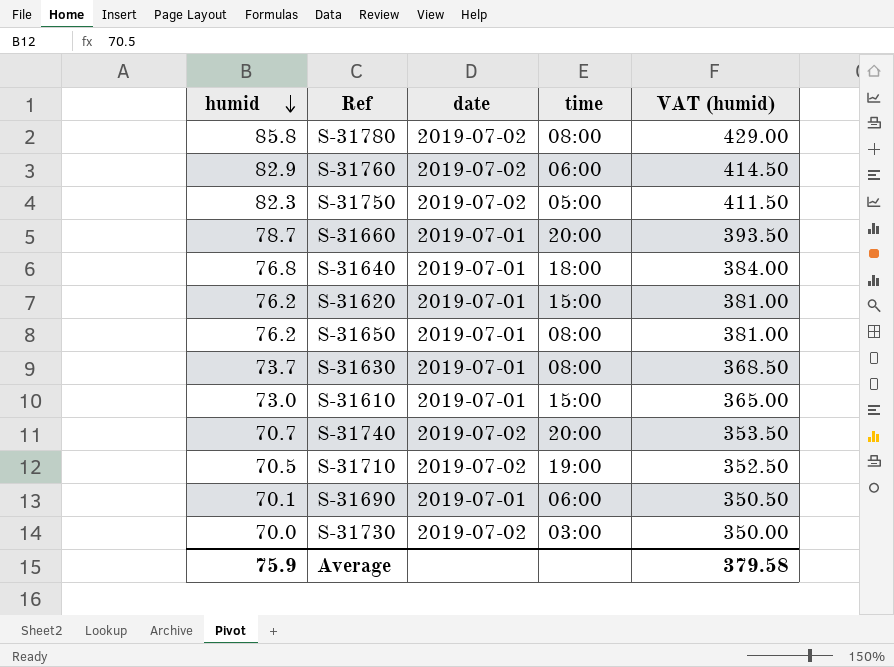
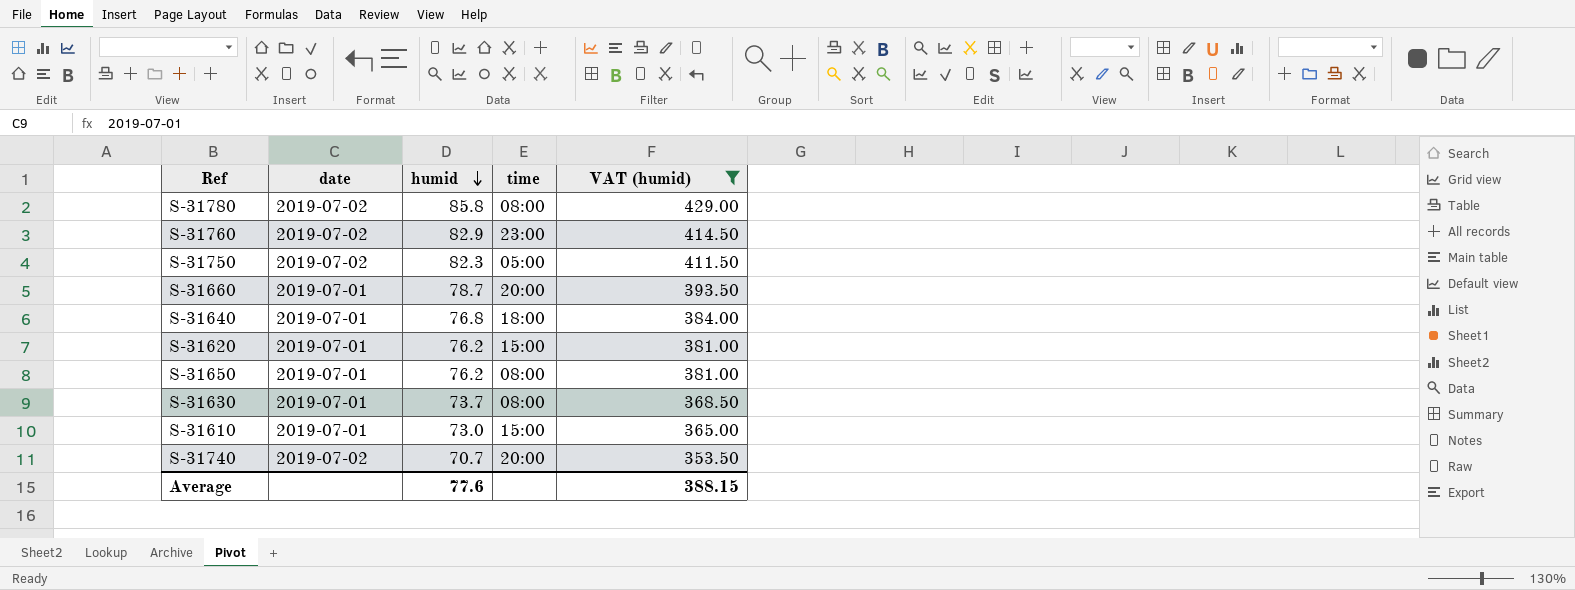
filter: none -> VAT (humid) >= 353.50
column humid | position: 1 -> 3
S-31760 | time: 06:00 -> 23:00
Average | humid: 75.9 -> 77.6
Average | VAT (humid): 379.58 -> 388.15

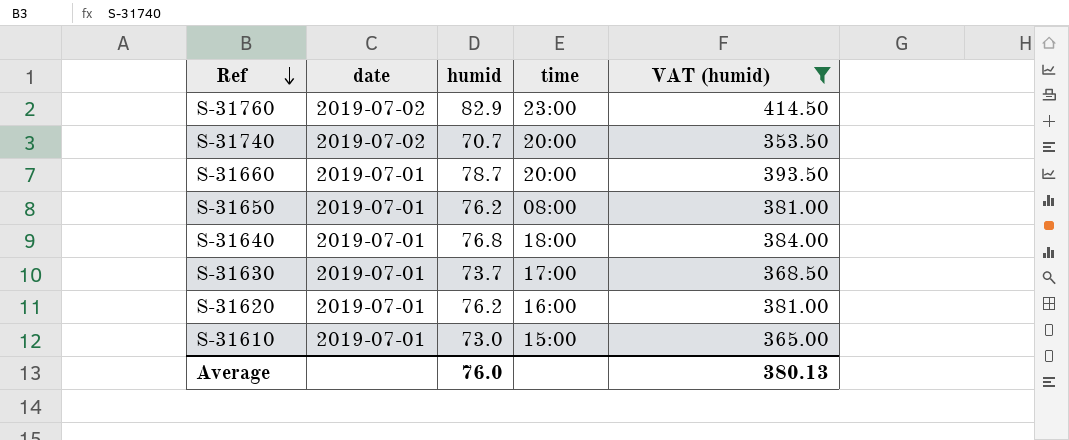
row order: humid descending -> Ref descending
row S-31780: 2019-07-02 | 85.8 | 08:00 | 429.00 -> none
row S-31750: 2019-07-02 | 82.3 | 05:00 | 411.50 -> none
S-31630 | time: 08:00 -> 17:00
S-31620 | time: 15:00 -> 16:00
Average | humid: 77.6 -> 76.0
Average | VAT (humid): 388.15 -> 380.13

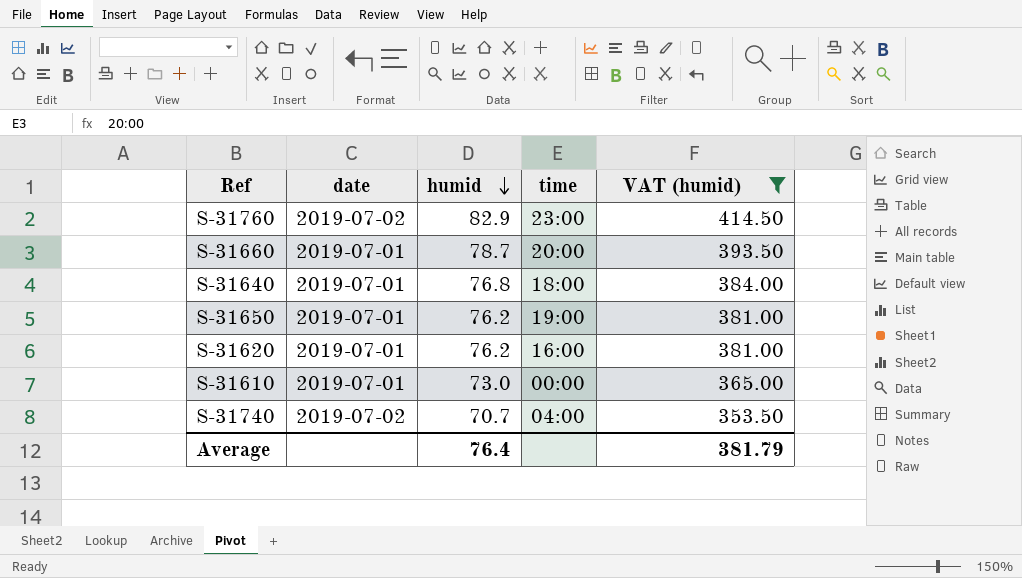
row order: Ref descending -> humid descending
row S-31630: 2019-07-01 | 73.7 | 17:00 | 368.50 -> none
S-31650 | time: 08:00 -> 19:00
S-31610 | time: 15:00 -> 00:00
S-31740 | time: 20:00 -> 04:00
Average | humid: 76.0 -> 76.4
Average | VAT (humid): 380.13 -> 381.79

